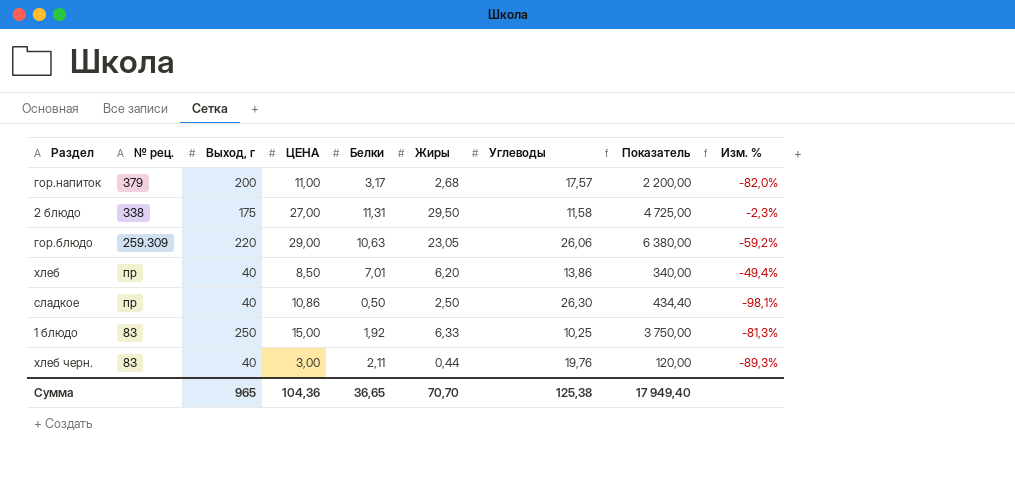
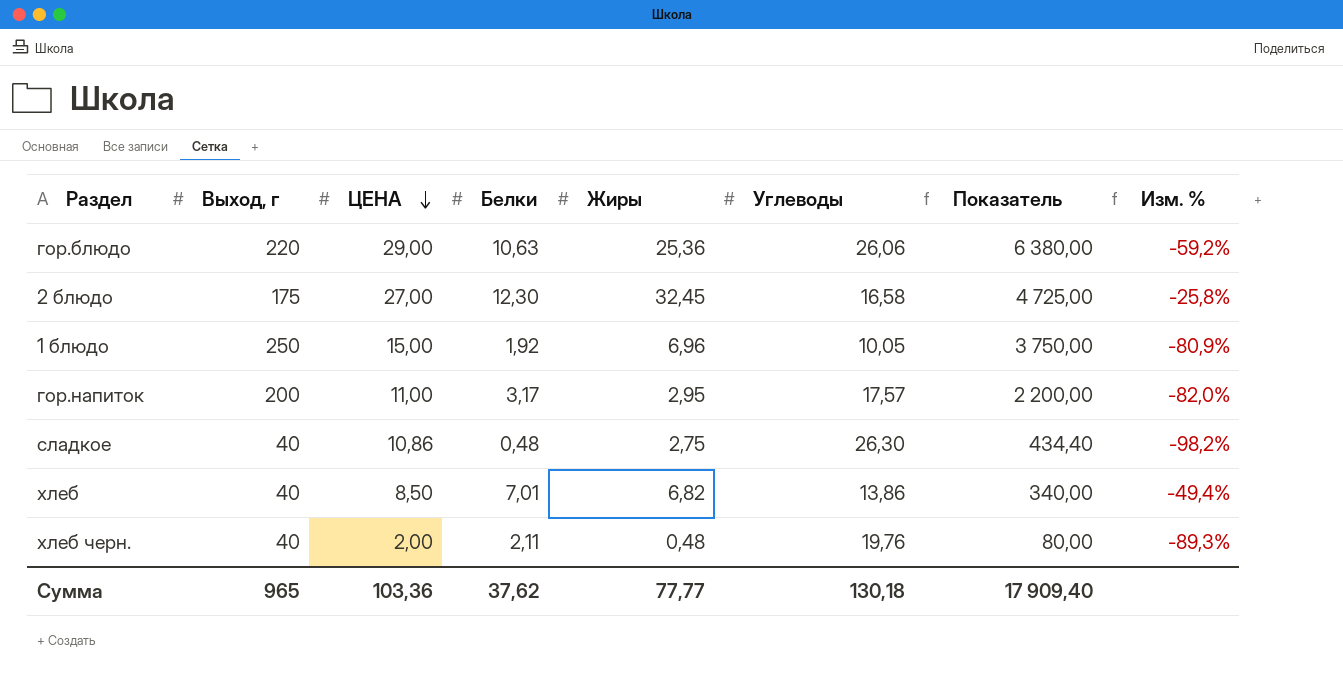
row order: none -> ЦЕНА descending
column № рец. | position: 2 -> none
гор.блюдо | Жиры: 23,05 -> 25,36
2 блюдо | Белки: 11,31 -> 12,30
2 блюдо | Жиры: 29,50 -> 32,45
2 блюдо | Углеводы: 11,58 -> 16,58
2 блюдо | Изм. %: -2,3% -> -25,8%
1 блюдо | Жиры: 6,33 -> 6,96
1 блюдо | Углеводы: 10,25 -> 10,05
1 блюдо | Изм. %: -81,3% -> -80,9%
гор.напиток | Жиры: 2,68 -> 2,95
сладкое | Белки: 0,50 -> 0,48
сладкое | Жиры: 2,50 -> 2,75
сладкое | Изм. %: -98,1% -> -98,2%
хлеб | Жиры: 6,20 -> 6,82
хлеб черн. | ЦЕНА: 3,00 -> 2,00
хлеб черн. | Жиры: 0,44 -> 0,48
хлеб черн. | Показатель: 120,00 -> 80,00
Сумма | ЦЕНА: 104,36 -> 103,36
Сумма | Белки: 36,65 -> 37,62
Сумма | Жиры: 70,70 -> 77,77
Сумма | Углеводы: 125,38 -> 130,18
Сумма | Показатель: 17 949,40 -> 17 909,40

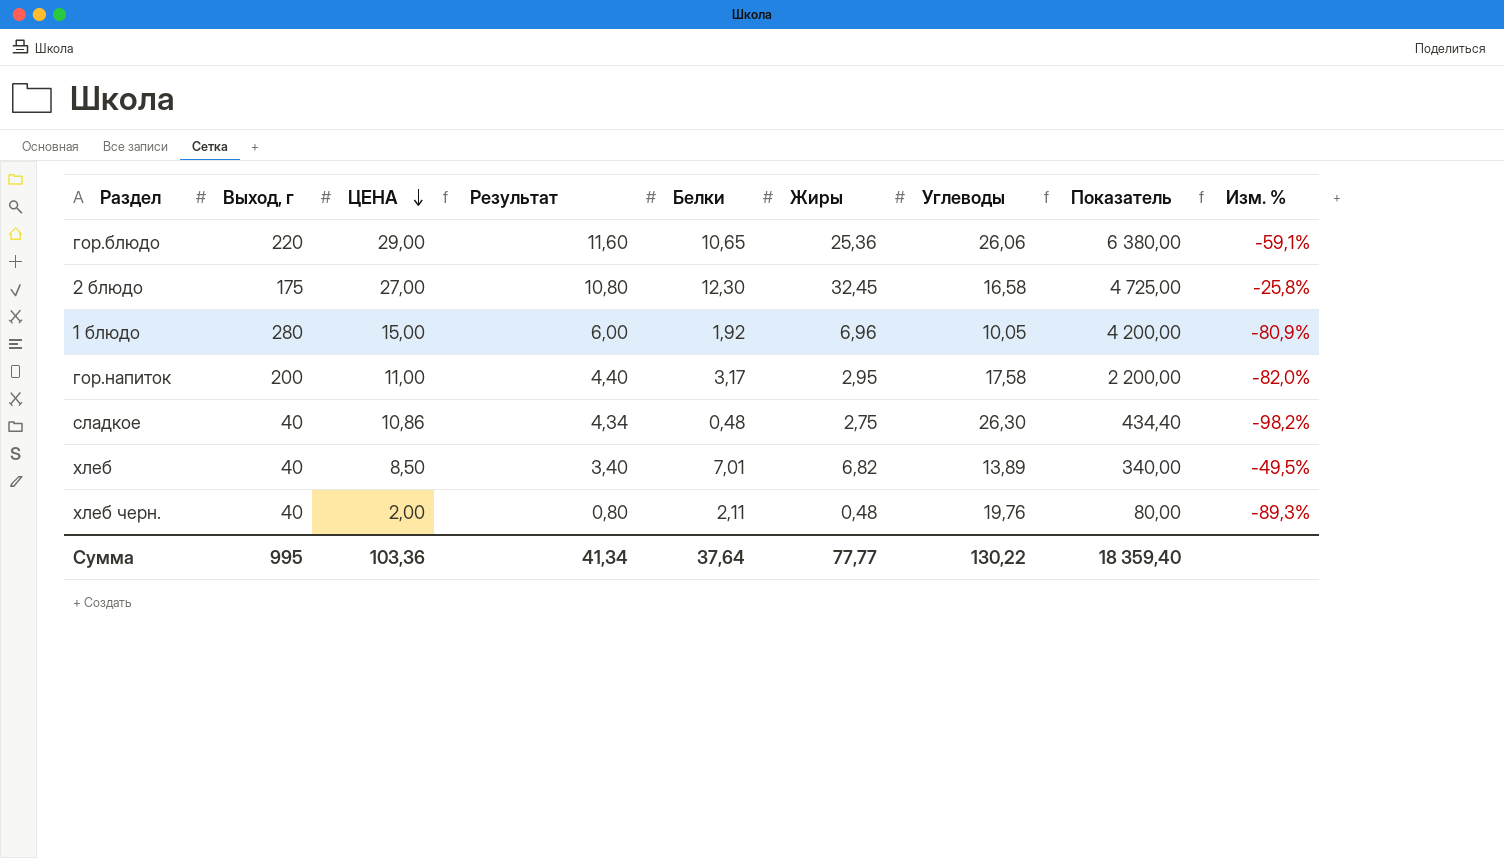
column Результат | formula: none -> [ЦЕНА] * 0,4
гор.блюдо | Белки: 10,63 -> 10,65
гор.блюдо | Изм. %: -59,2% -> -59,1%
1 блюдо | Выход, г: 250 -> 280
1 блюдо | Показатель: 3 750,00 -> 4 200,00
гор.напиток | Углеводы: 17,57 -> 17,58
хлеб | Углеводы: 13,86 -> 13,89
хлеб | Изм. %: -49,4% -> -49,5%
Сумма | Выход, г: 965 -> 995
Сумма | Белки: 37,62 -> 37,64
Сумма | Углеводы: 130,18 -> 130,22
Сумма | Показатель: 17 909,40 -> 18 359,40

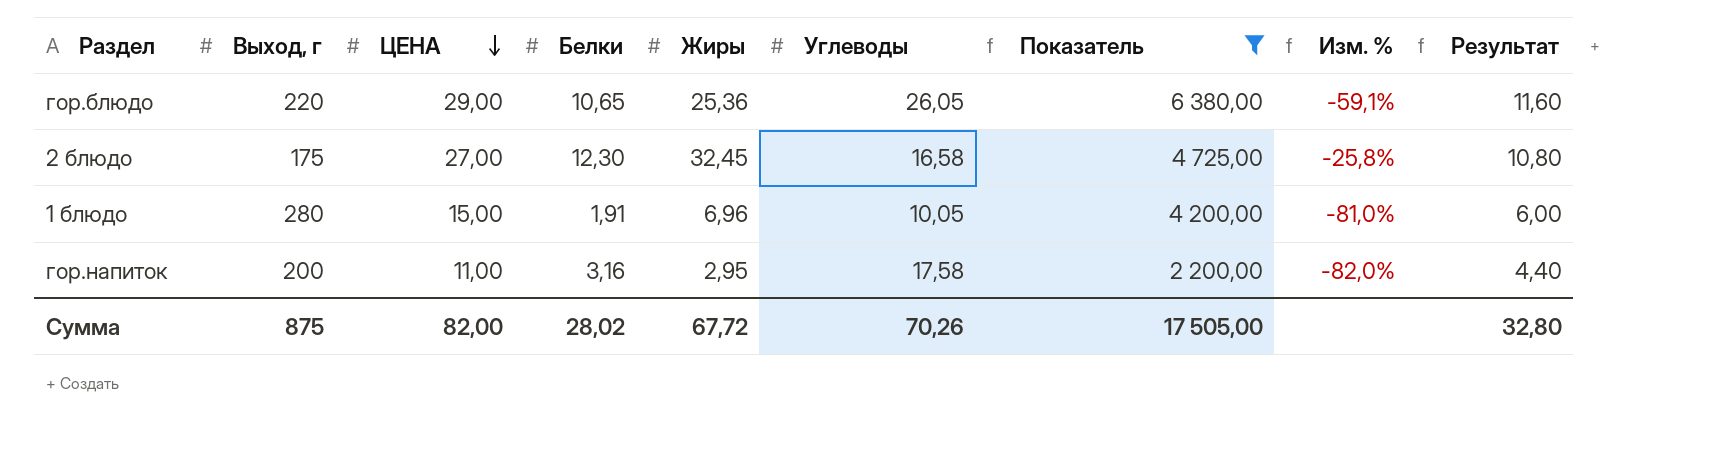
filter: none -> Показатель >= 2 200,00
column Результат | position: 4 -> 9
гор.блюдо | Углеводы: 26,06 -> 26,05
1 блюдо | Белки: 1,92 -> 1,91
1 блюдо | Изм. %: -80,9% -> -81,0%
гор.напиток | Белки: 3,17 -> 3,16
Сумма | Выход, г: 995 -> 875
Сумма | ЦЕНА: 103,36 -> 82,00
Сумма | Белки: 37,64 -> 28,02
Сумма | Жиры: 77,77 -> 67,72
Сумма | Углеводы: 130,22 -> 70,26
Сумма | Показатель: 18 359,40 -> 17 505,00
Сумма | Результат: 41,34 -> 32,80

